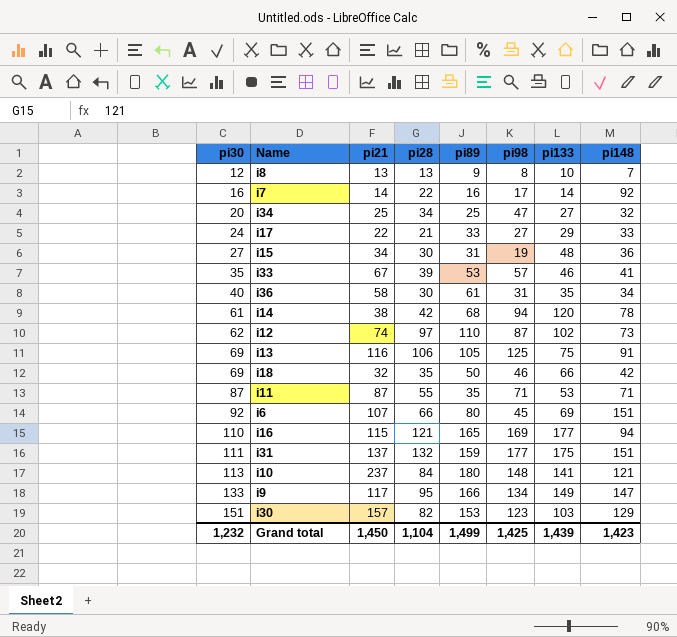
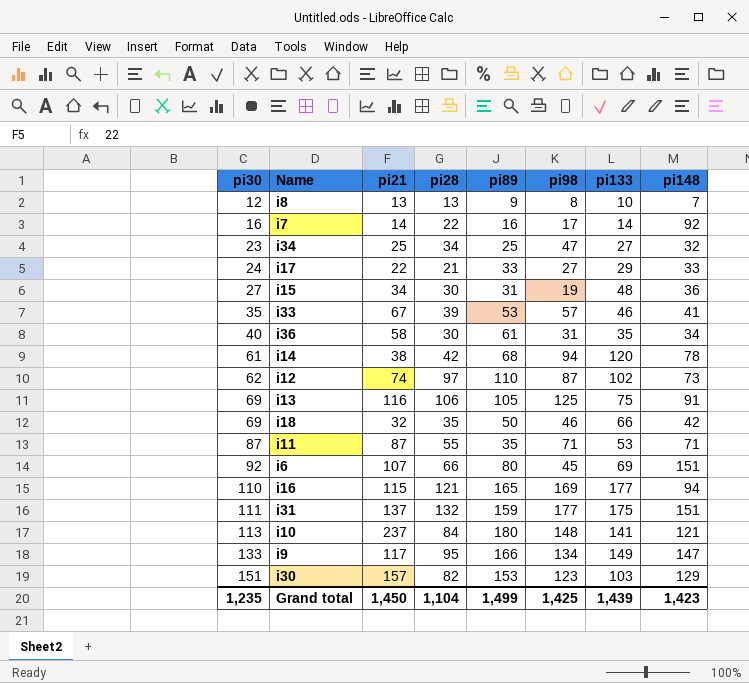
i34 | pi30: 20 -> 23
Grand total | pi30: 1,232 -> 1,235

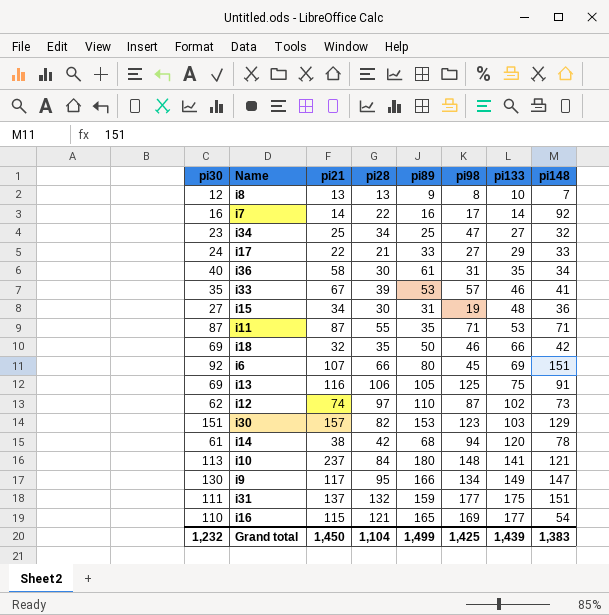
row order: pi30 ascending -> pi133 ascending
i9 | pi30: 133 -> 130
i16 | pi148: 94 -> 54
Grand total | pi30: 1,235 -> 1,232
Grand total | pi148: 1,423 -> 1,383

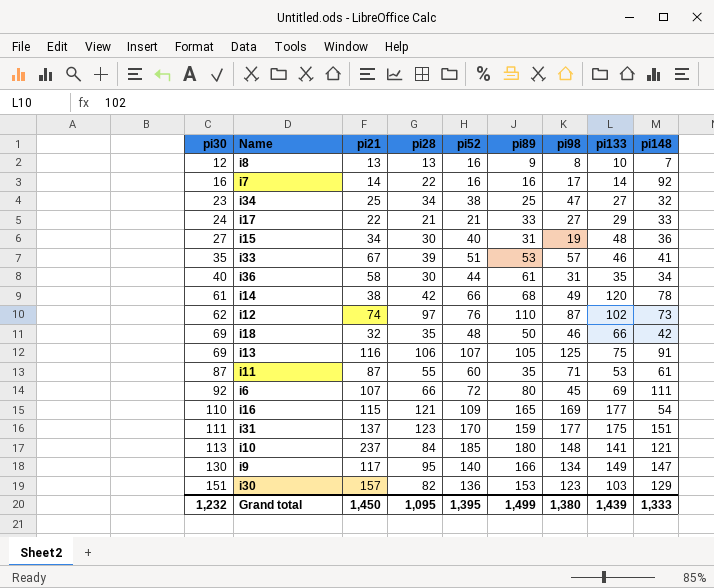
row order: pi133 ascending -> pi30 ascending
column pi52 | position: none -> 5
i14 | pi98: 94 -> 49
i11 | pi148: 71 -> 61
i6 | pi148: 151 -> 111
i31 | pi28: 132 -> 123
Grand total | pi28: 1,104 -> 1,095
Grand total | pi98: 1,425 -> 1,380
Grand total | pi148: 1,383 -> 1,333

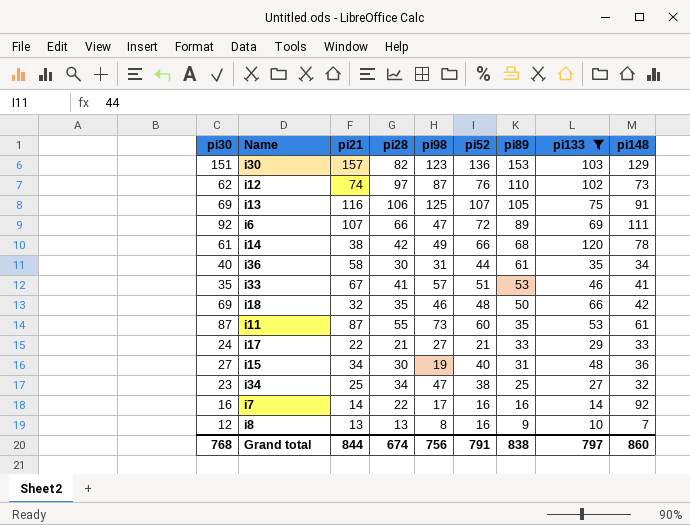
filter: none -> pi133 <= 120
row order: pi30 ascending -> pi89 descending
column pi98 | position: 7 -> 5
i6 | pi98: 45 -> 47
i6 | pi89: 80 -> 89
i33 | pi28: 39 -> 41
i11 | pi98: 71 -> 73
Grand total | pi30: 1,232 -> 768
Grand total | pi21: 1,450 -> 844
Grand total | pi28: 1,095 -> 674
Grand total | pi98: 1,380 -> 756
Grand total | pi52: 1,395 -> 791
Grand total | pi89: 1,499 -> 838
Grand total | pi133: 1,439 -> 797
Grand total | pi148: 1,333 -> 860

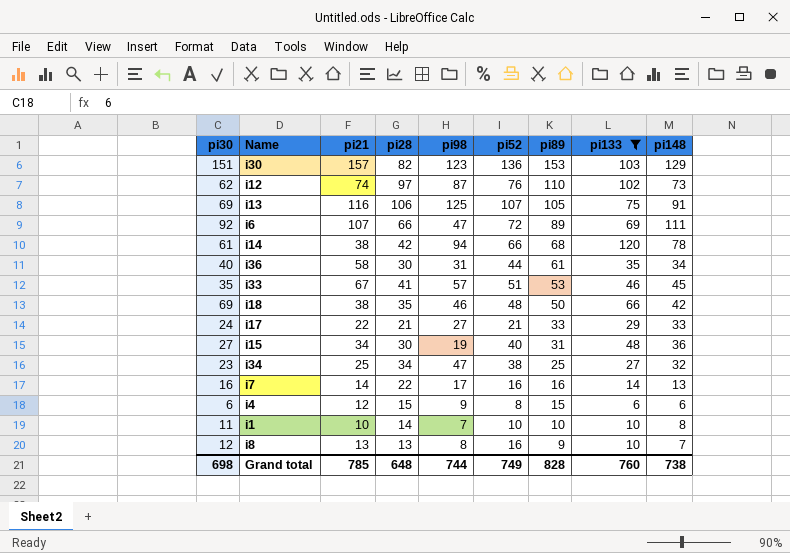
row i11: 87 | 87 | 55 | 73 | 60 | 35 | 53 | 61 -> none
i14 | pi98: 49 -> 94
i33 | pi148: 41 -> 45
i18 | pi21: 32 -> 38
i7 | pi148: 92 -> 13
row i4: none -> 6 | 12 | 15 | 9 | 8 | 15 | 6 | 6
row i1: none -> 11 | 10 | 14 | 7 | 10 | 10 | 10 | 8
Grand total | pi30: 768 -> 698
Grand total | pi21: 844 -> 785
Grand total | pi28: 674 -> 648
Grand total | pi98: 756 -> 744
Grand total | pi52: 791 -> 749
Grand total | pi89: 838 -> 828
Grand total | pi133: 797 -> 760
Grand total | pi148: 860 -> 738

